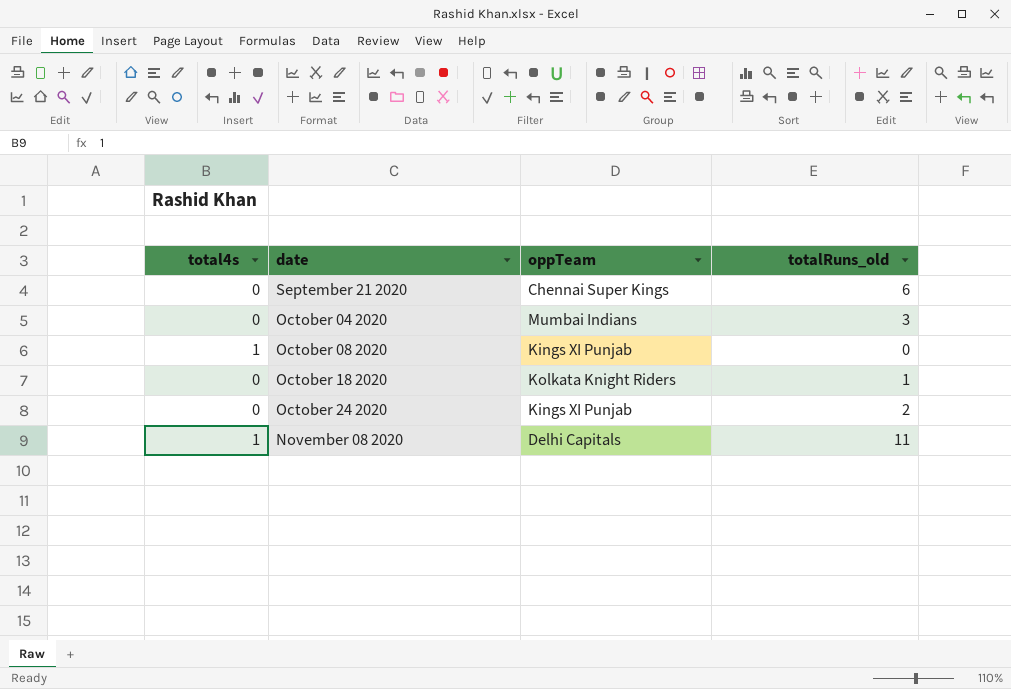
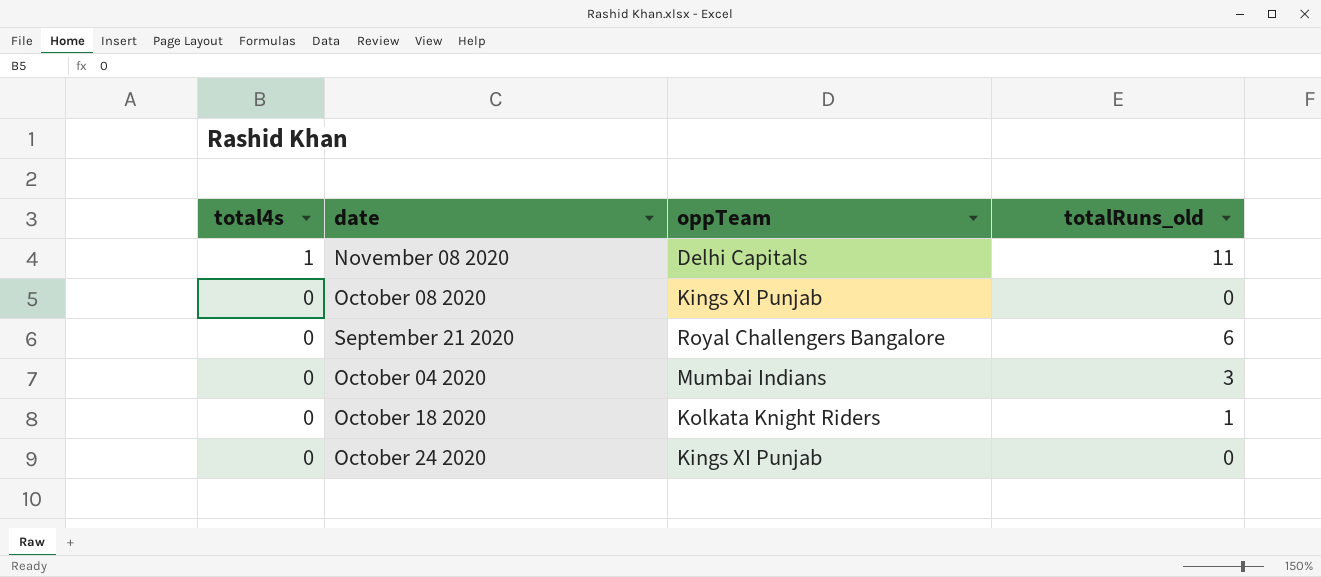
row order: date ascending -> total4s descending
October 08 2020 | total4s: 1 -> 0
September 21 2020 | oppTeam: Chennai Super Kings -> Royal Challengers Bangalore
October 24 2020 | totalRuns_old: 2 -> 0

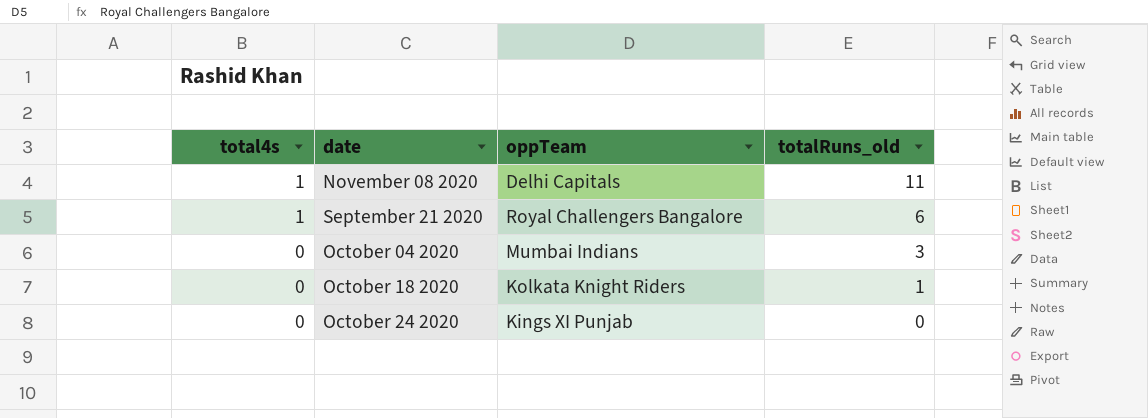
row October 08 2020: 0 | Kings XI Punjab | 0 -> none
September 21 2020 | total4s: 0 -> 1

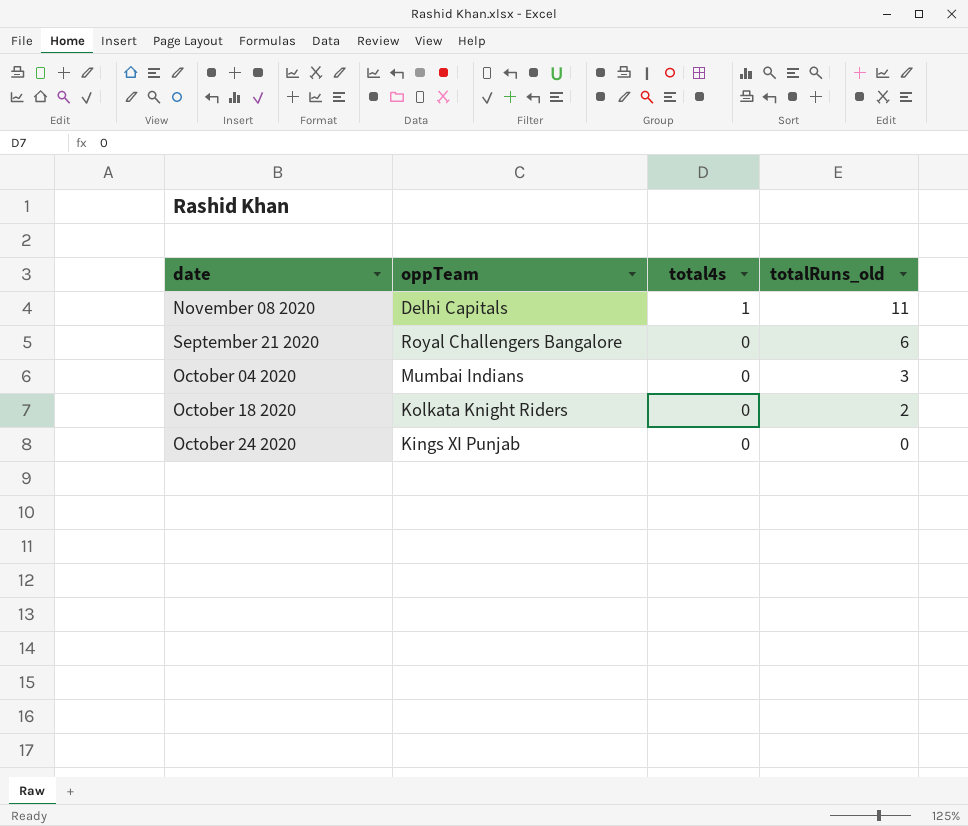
column total4s | position: 1 -> 3
September 21 2020 | total4s: 1 -> 0
October 18 2020 | totalRuns_old: 1 -> 2

